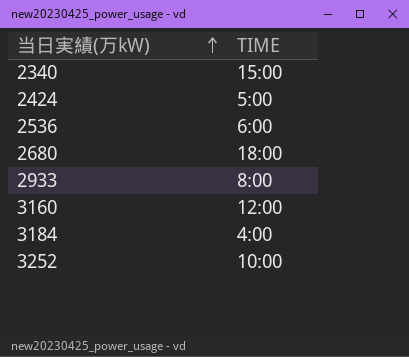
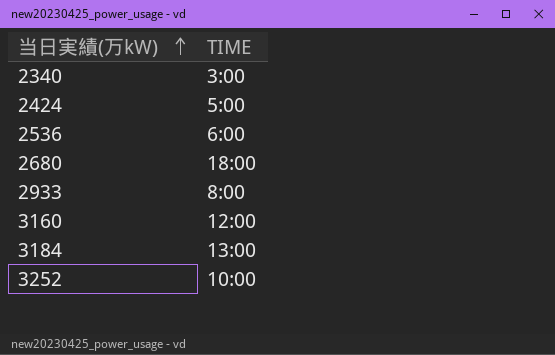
2340 | TIME: 15:00 -> 3:00
3184 | TIME: 4:00 -> 13:00

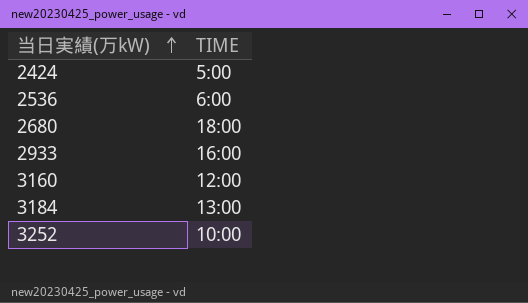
row 2340: 3:00 -> none
2933 | TIME: 8:00 -> 16:00

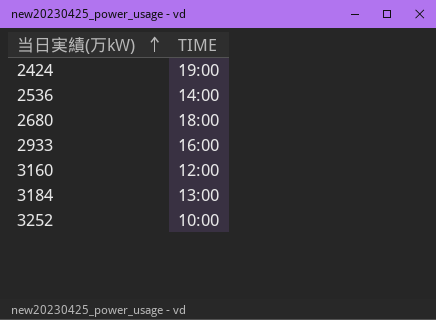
2424 | TIME: 5:00 -> 19:00
2536 | TIME: 6:00 -> 14:00

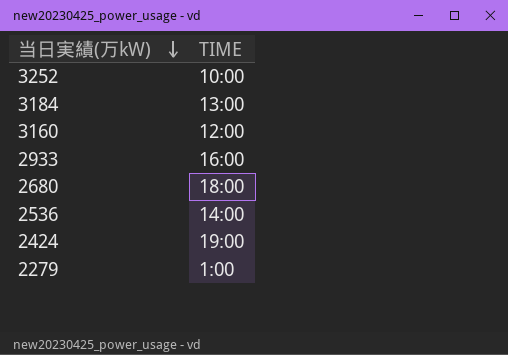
row order: 当日実績(万kW) ascending -> 当日実績(万kW) descending
row 2279: none -> 1:00

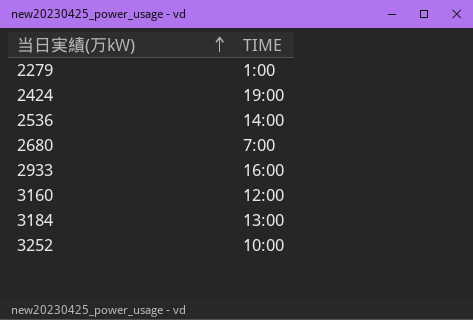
row order: 当日実績(万kW) descending -> 当日実績(万kW) ascending
2680 | TIME: 18:00 -> 7:00

